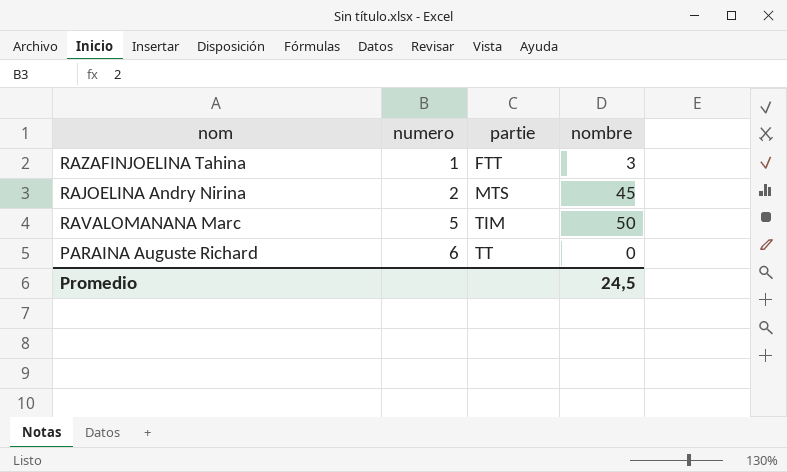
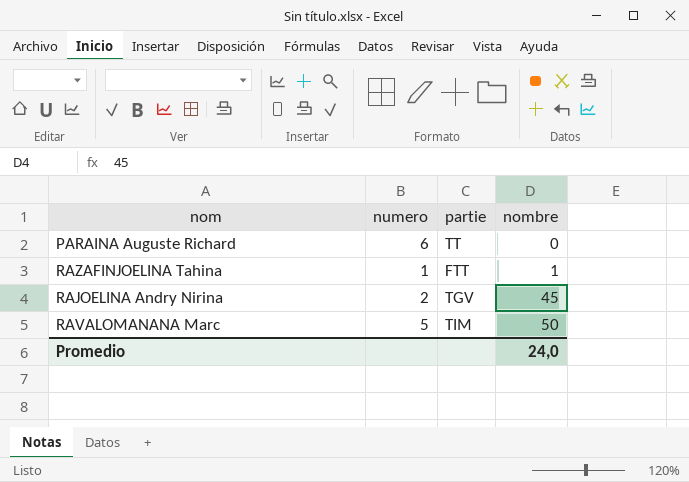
row order: numero ascending -> nombre ascending
RAZAFINJOELINA Tahina | nombre: 3 -> 1
RAJOELINA Andry Nirina | partie: MTS -> TGV
Promedio | nombre: 24,5 -> 24,0

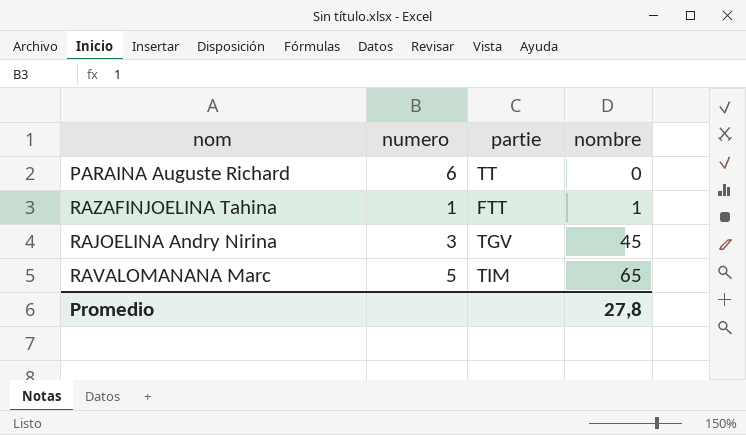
RAJOELINA Andry Nirina | numero: 2 -> 3
RAVALOMANANA Marc | nombre: 50 -> 65
Promedio | nombre: 24,0 -> 27,8

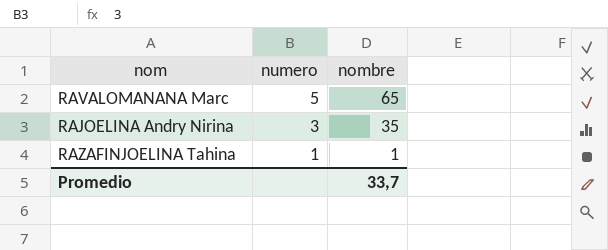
row order: nombre ascending -> numero descending
column partie | position: 3 -> none
row PARAINA Auguste Richard: 6 | TT | 0 -> none
RAJOELINA Andry Nirina | nombre: 45 -> 35
Promedio | nombre: 27,8 -> 33,7

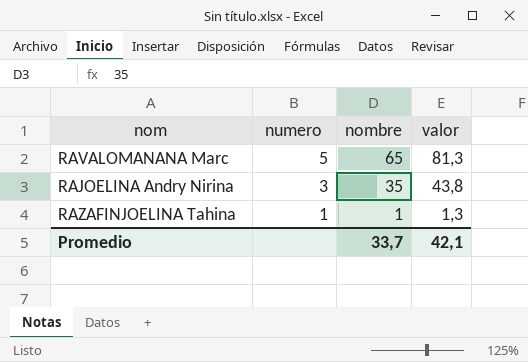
column valor | formula: none -> [nombre] * 1,25

